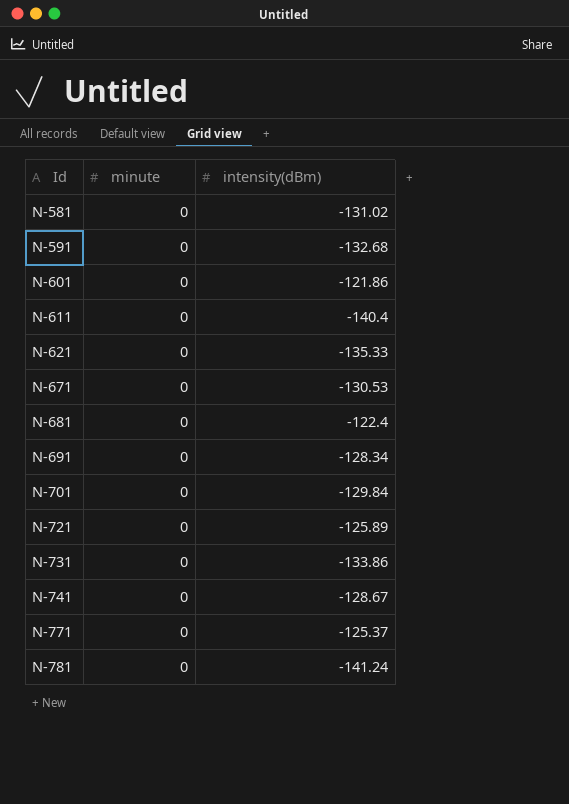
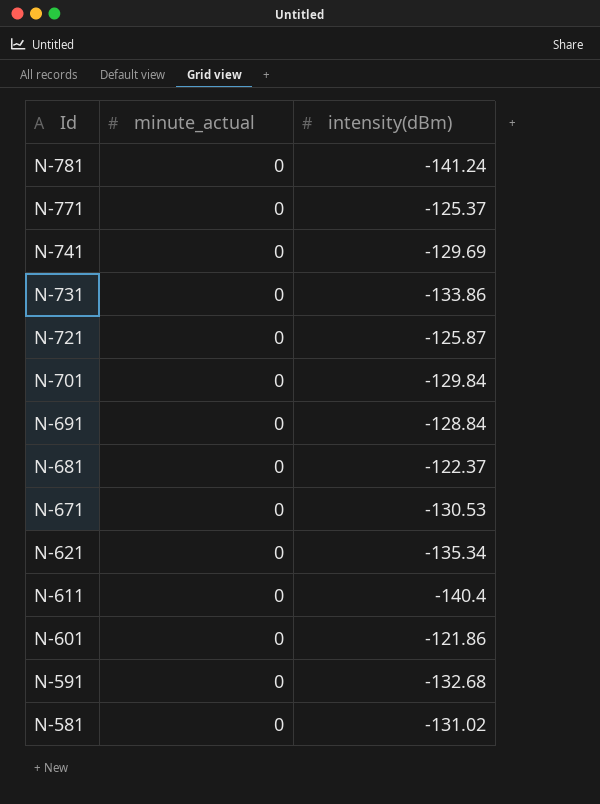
row order: Id ascending -> Id descending
column name: minute -> minute_actual
N-741 | intensity(dBm): -128.67 -> -129.69
N-721 | intensity(dBm): -125.89 -> -125.87
N-691 | intensity(dBm): -128.34 -> -128.84
N-681 | intensity(dBm): -122.4 -> -122.37
N-621 | intensity(dBm): -135.33 -> -135.34

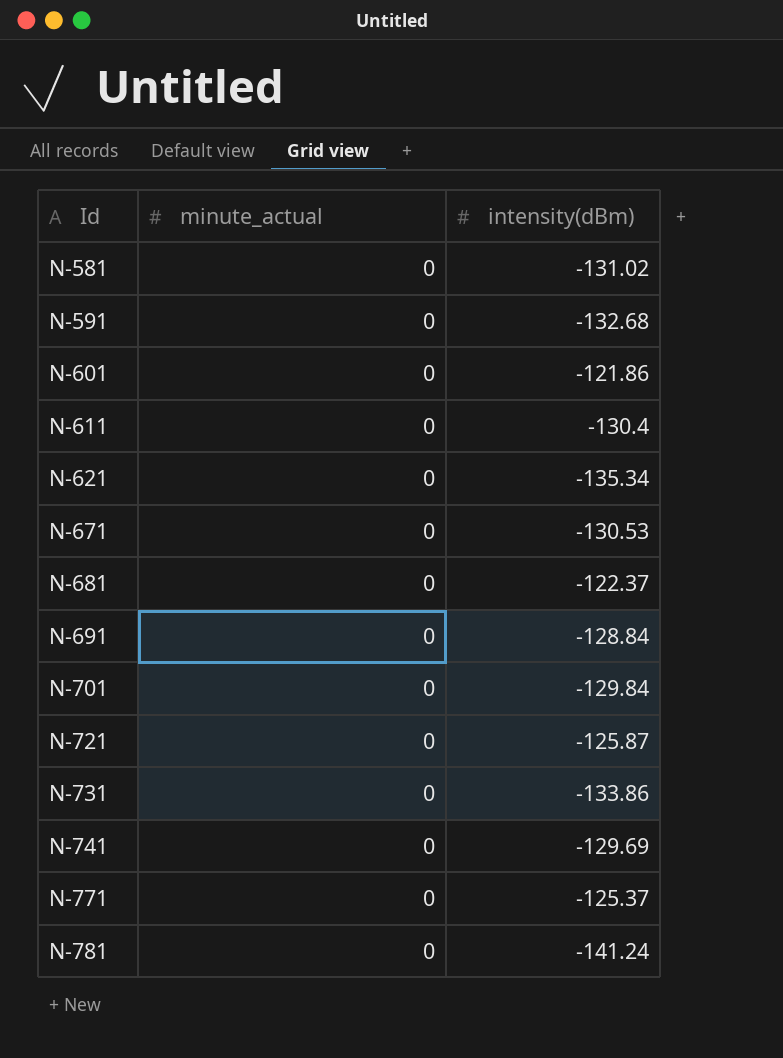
row order: Id descending -> Id ascending
N-611 | intensity(dBm): -140.4 -> -130.4

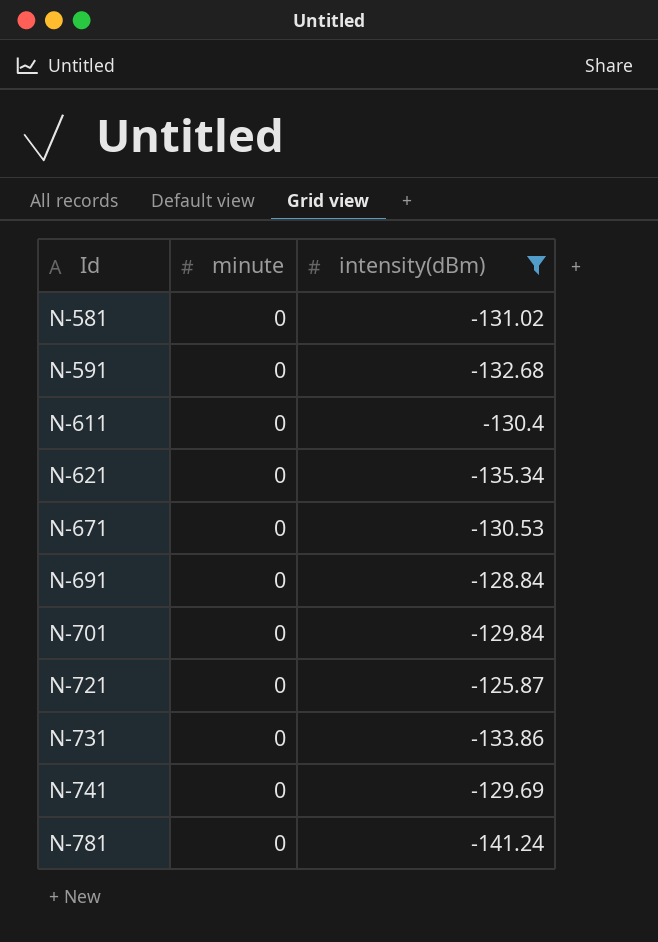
filter: none -> intensity(dBm) <= -125.87
column name: minute_actual -> minute

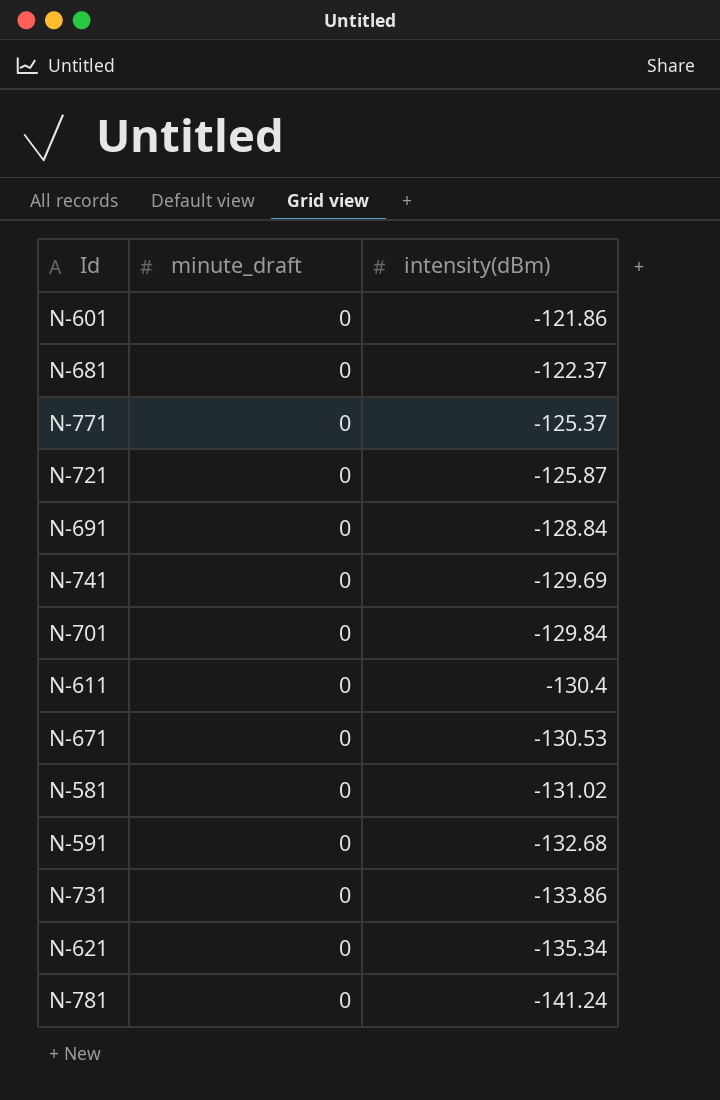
filter: intensity(dBm) <= -125.87 -> none
row order: Id ascending -> intensity(dBm) descending
column name: minute -> minute_draft

